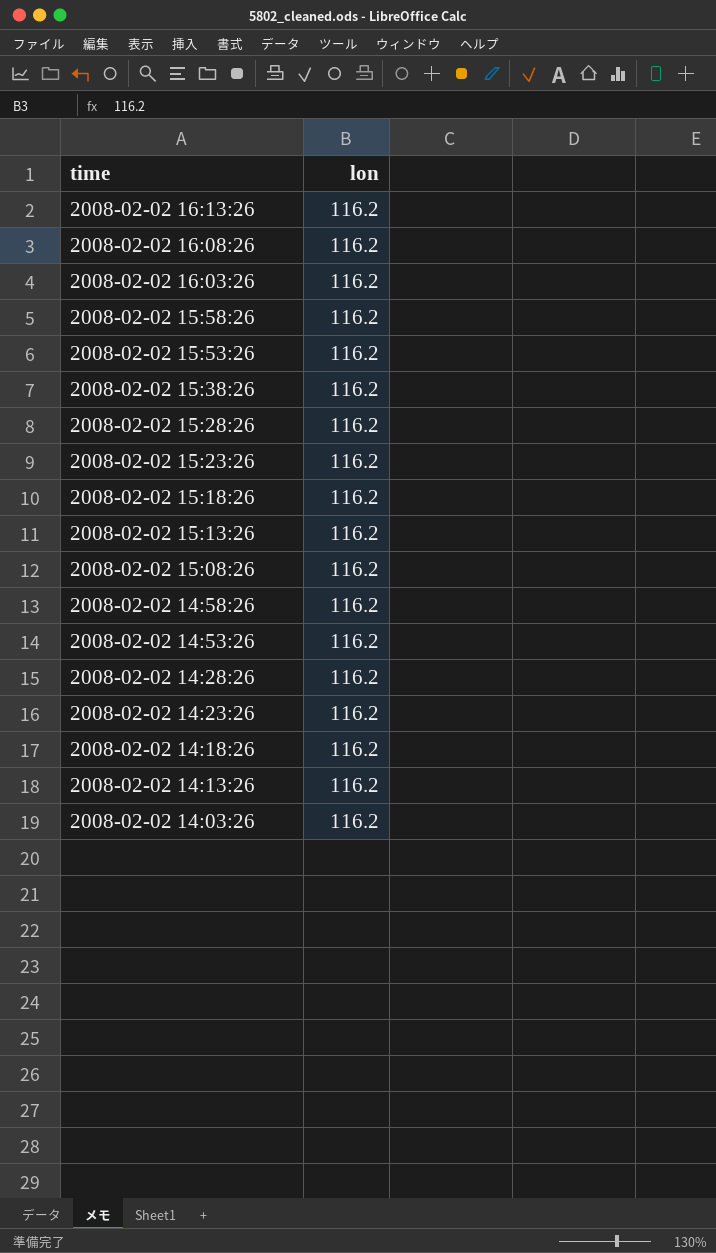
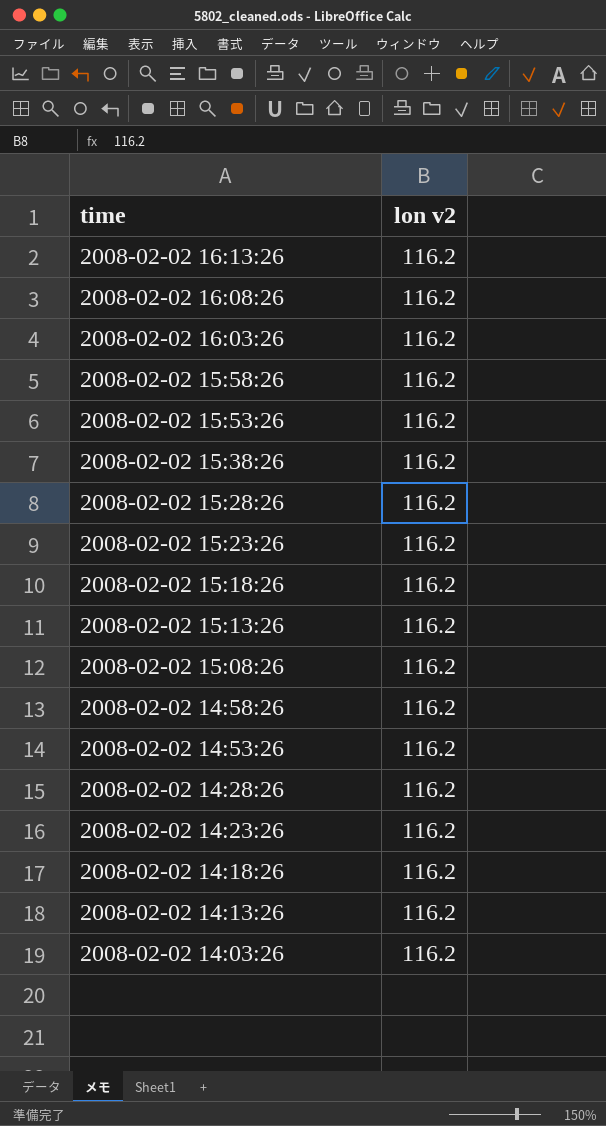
column name: lon -> lon v2

